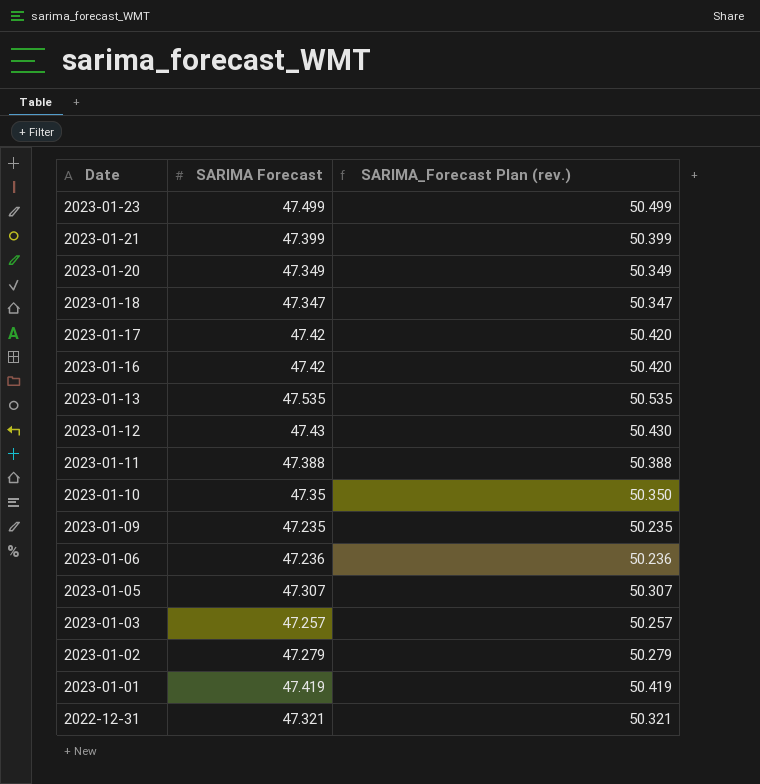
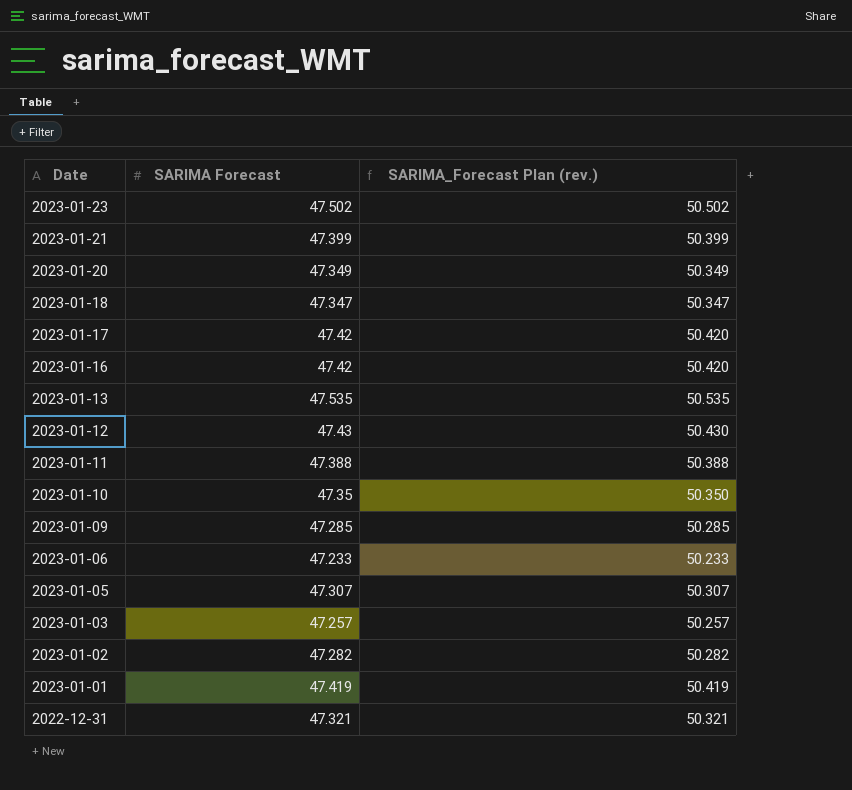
2023-01-23 | SARIMA Forecast: 47.499 -> 47.502
2023-01-23 | SARIMA_Forecast Plan (rev.): 50.499 -> 50.502
2023-01-09 | SARIMA Forecast: 47.235 -> 47.285
2023-01-09 | SARIMA_Forecast Plan (rev.): 50.235 -> 50.285
2023-01-06 | SARIMA Forecast: 47.236 -> 47.233
2023-01-06 | SARIMA_Forecast Plan (rev.): 50.236 -> 50.233
2023-01-02 | SARIMA Forecast: 47.279 -> 47.282
2023-01-02 | SARIMA_Forecast Plan (rev.): 50.279 -> 50.282

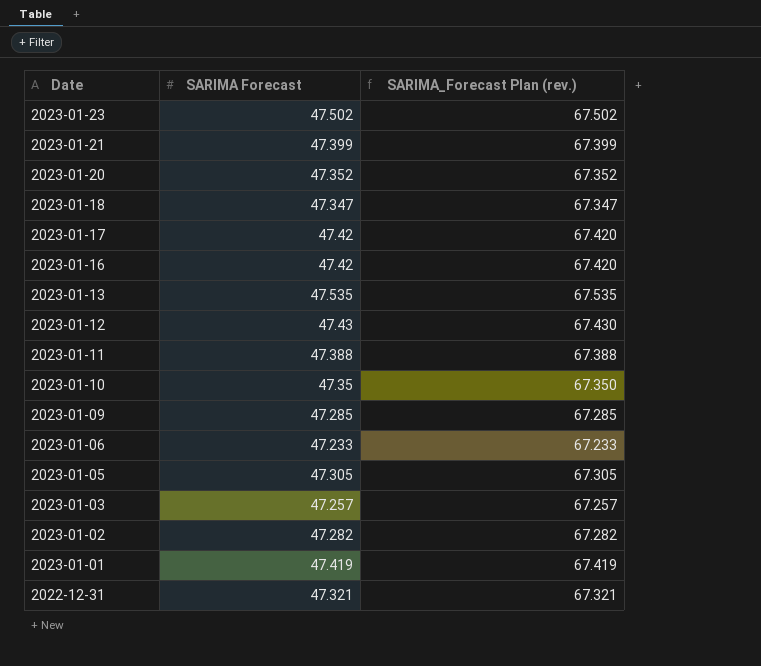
column SARIMA_Forecast Plan (rev.) | formula: [SARIMA Forecast] + 3 -> [SARIMA Forecast] + 20
2023-01-20 | SARIMA Forecast: 47.349 -> 47.352
2023-01-05 | SARIMA Forecast: 47.307 -> 47.305

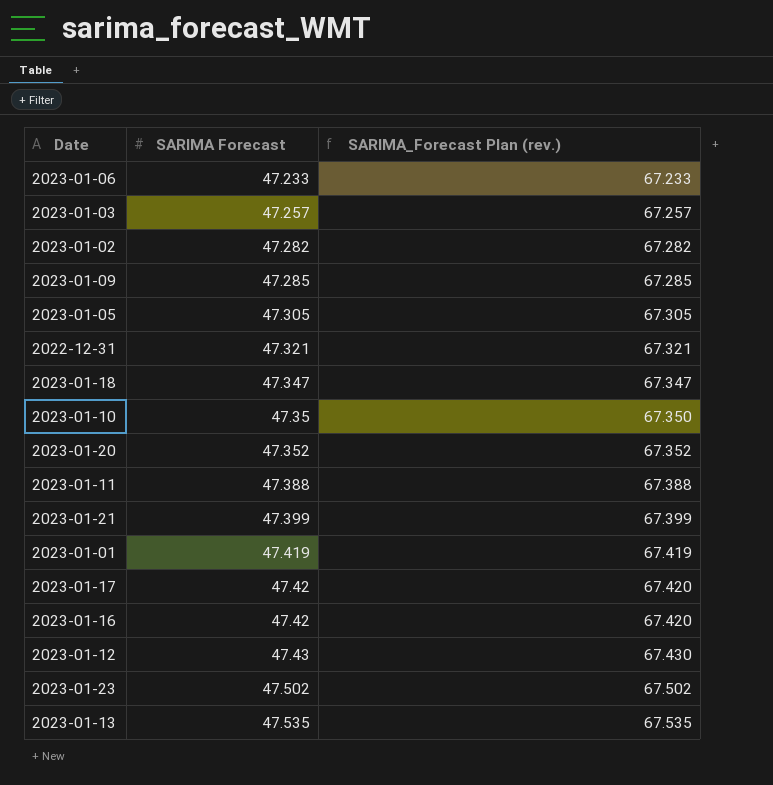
row order: Date descending -> SARIMA Forecast ascending

